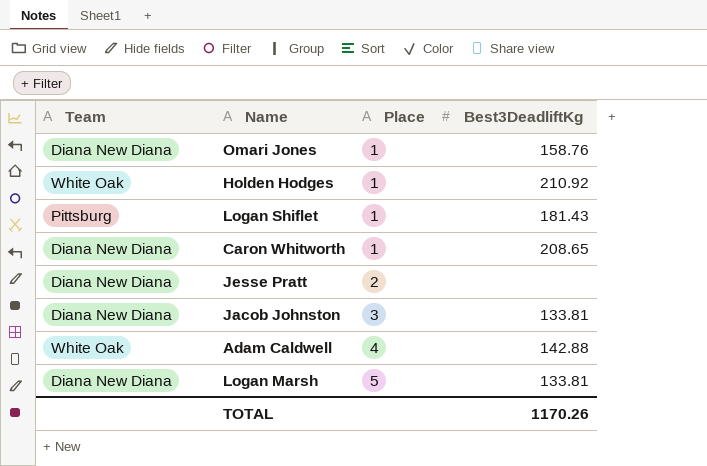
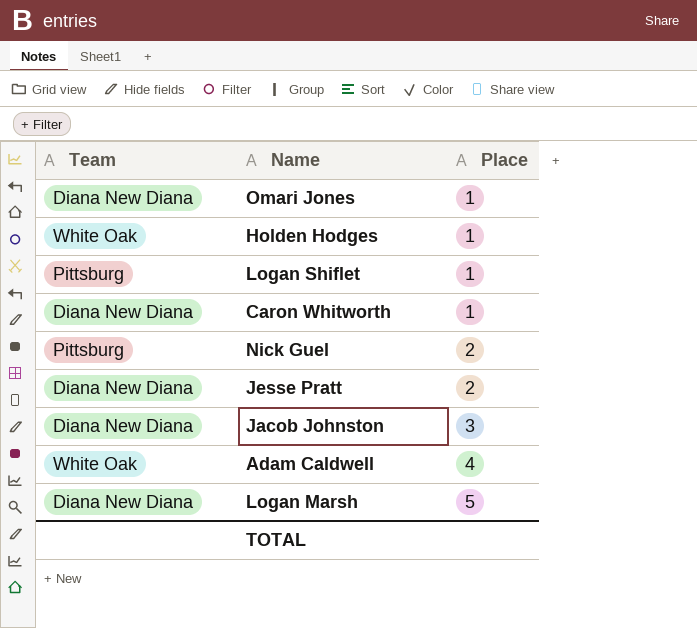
column Best3DeadliftKg | position: 4 -> none
row Nick Guel: none -> Pittsburg | 2

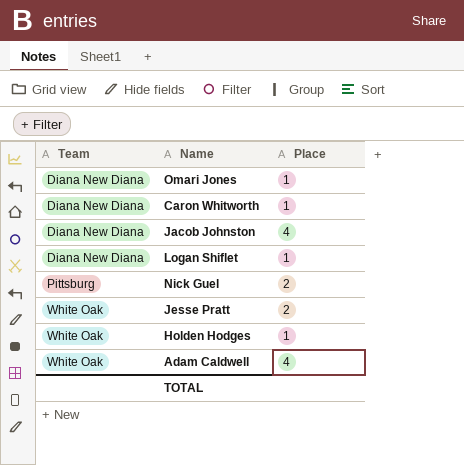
row order: Place ascending -> Team ascending
row Logan Marsh: Diana New Diana | 5 -> none
Jacob Johnston | Place: 3 -> 4
Logan Shiflet | Team: Pittsburg -> Diana New Diana
Jesse Pratt | Team: Diana New Diana -> White Oak

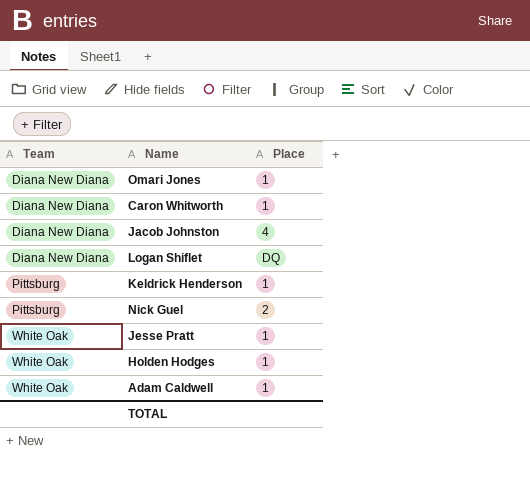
Logan Shiflet | Place: 1 -> DQ
row Keldrick Henderson: none -> Pittsburg | 1
Jesse Pratt | Place: 2 -> 1
Adam Caldwell | Place: 4 -> 1

